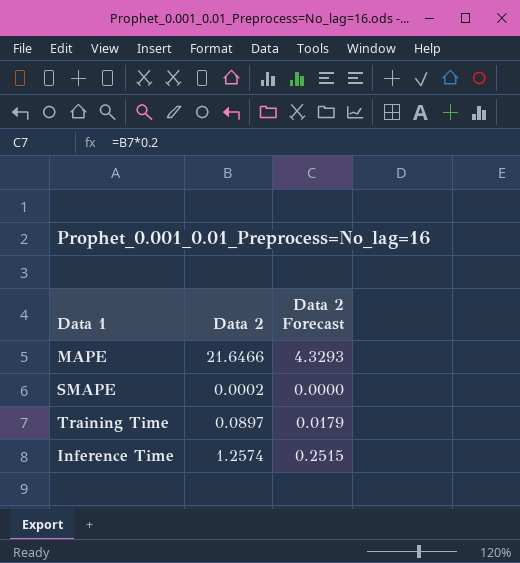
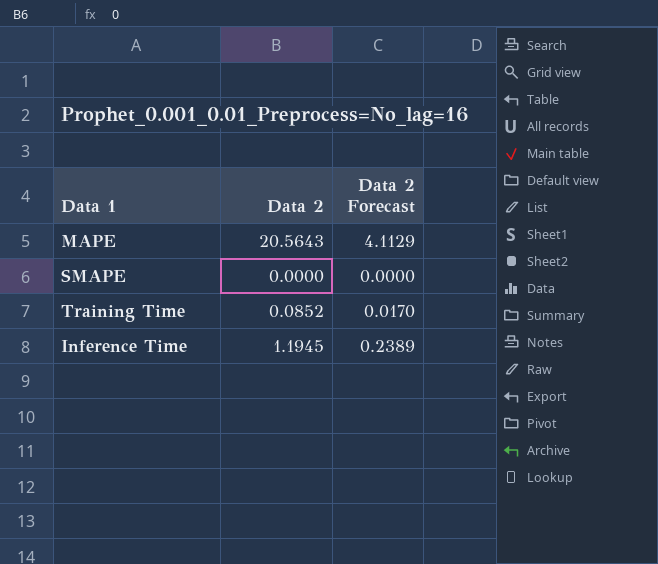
MAPE | Data 2: 21.6466 -> 20.5643
MAPE | Data 2 Forecast: 4.3293 -> 4.1129
SMAPE | Data 2: 0.0002 -> 0.0000
Training Time | Data 2: 0.0897 -> 0.0852
Training Time | Data 2 Forecast: 0.0179 -> 0.0170
Inference Time | Data 2: 1.2574 -> 1.1945
Inference Time | Data 2 Forecast: 0.2515 -> 0.2389

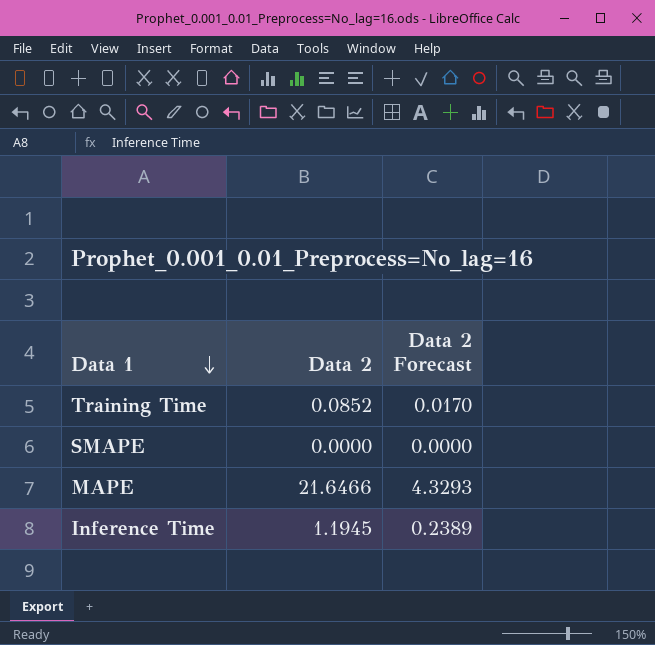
row order: none -> Data 1 descending
MAPE | Data 2: 20.5643 -> 21.6466
MAPE | Data 2 Forecast: 4.1129 -> 4.3293

